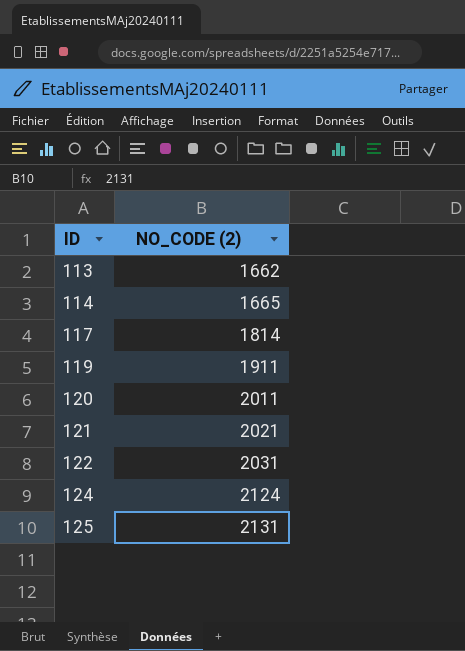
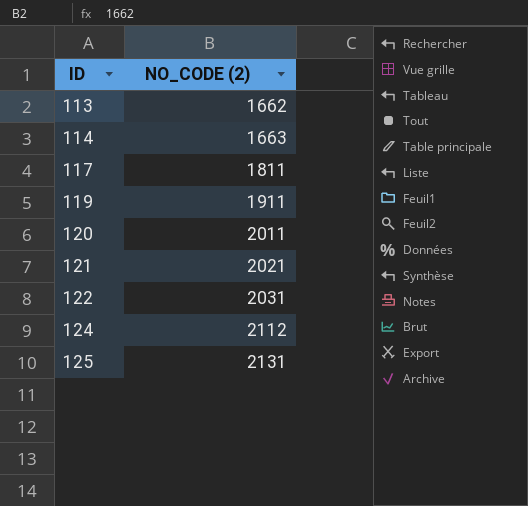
114 | NO_CODE (2): 1665 -> 1663
117 | NO_CODE (2): 1814 -> 1811
124 | NO_CODE (2): 2124 -> 2112

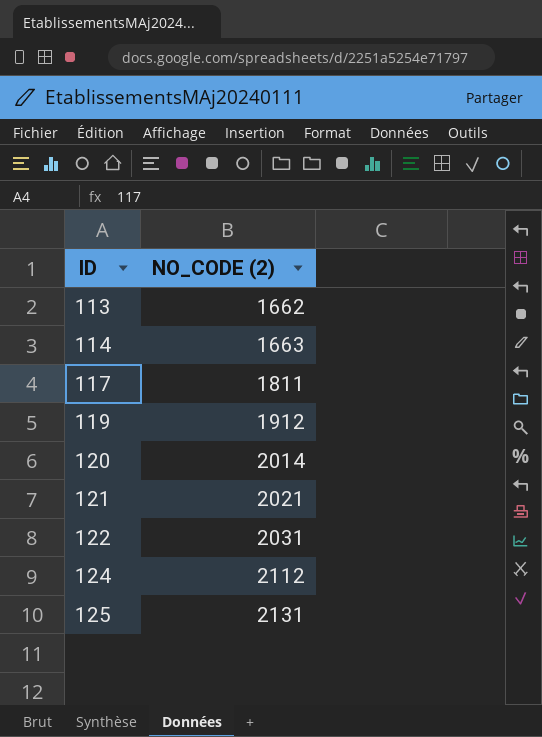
119 | NO_CODE (2): 1911 -> 1912
120 | NO_CODE (2): 2011 -> 2014

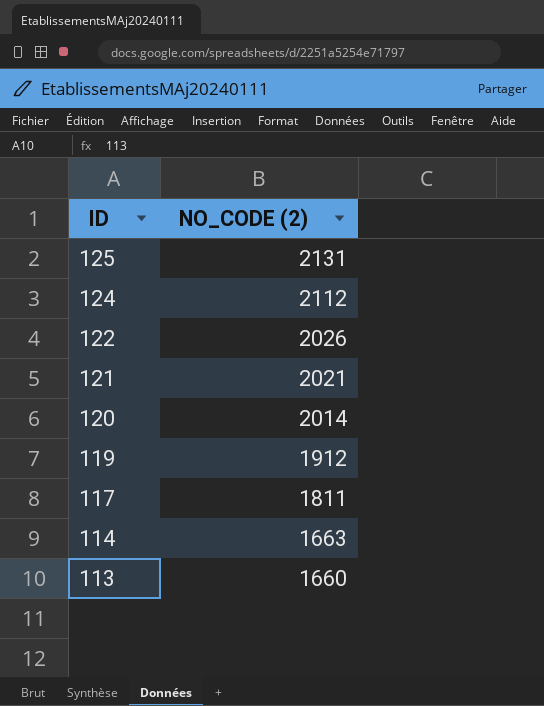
row order: ID ascending -> ID descending
122 | NO_CODE (2): 2031 -> 2026
113 | NO_CODE (2): 1662 -> 1660

